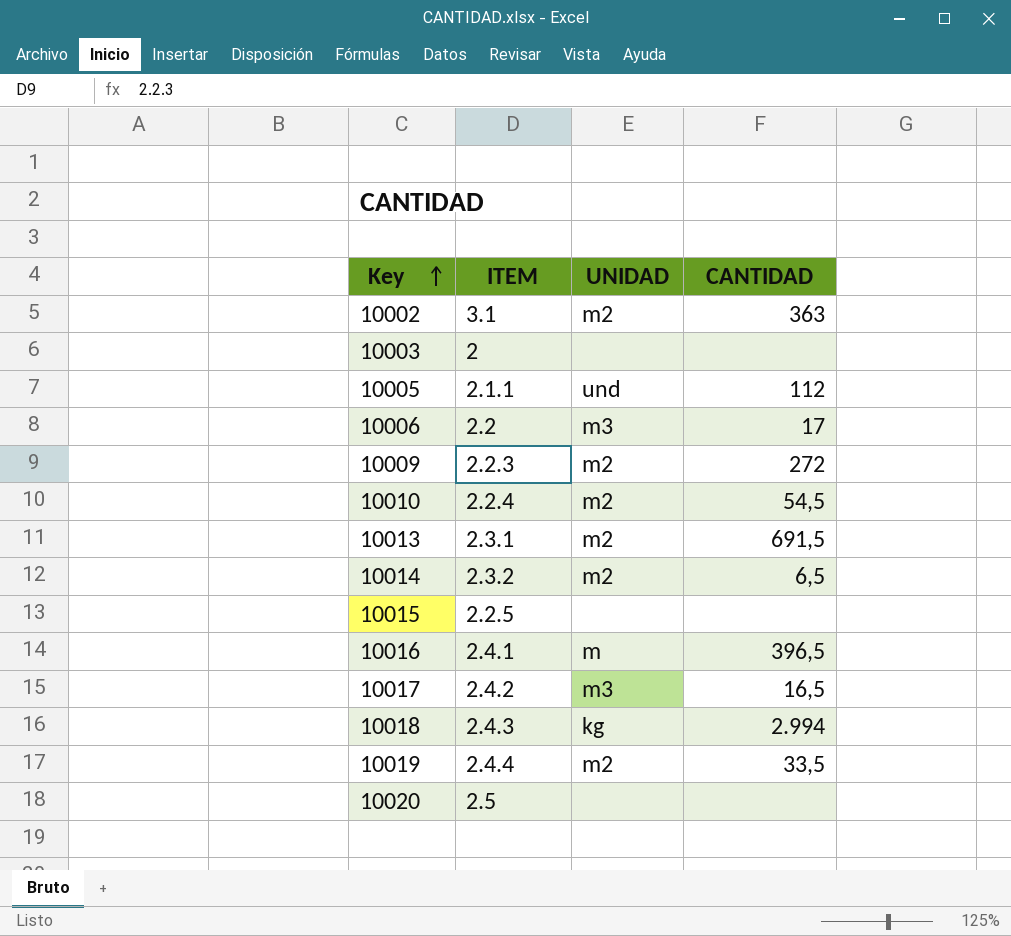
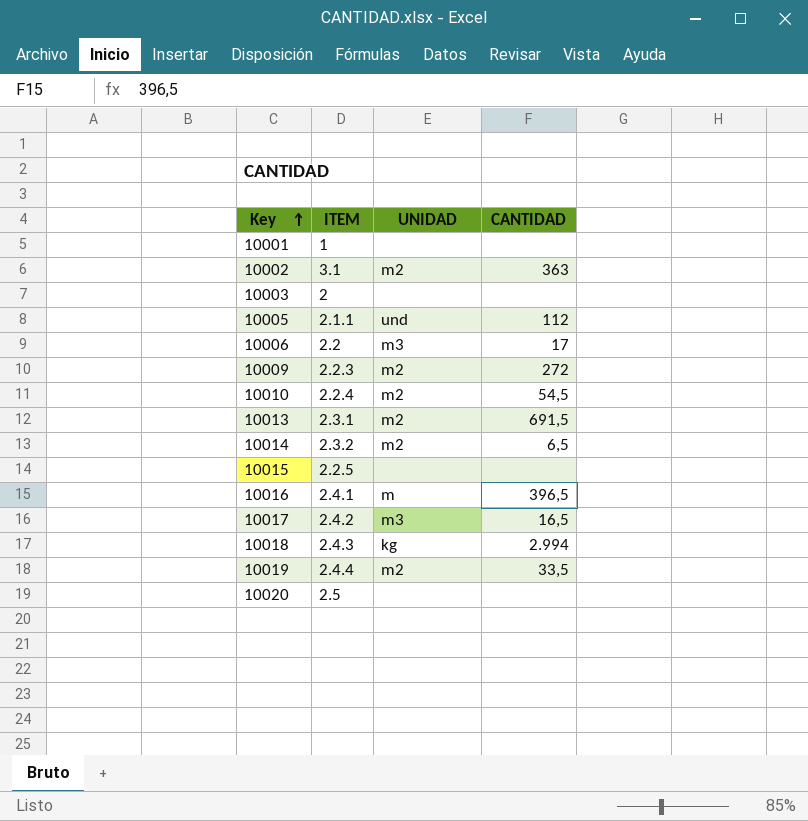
row 10001: none -> 1 | none | none

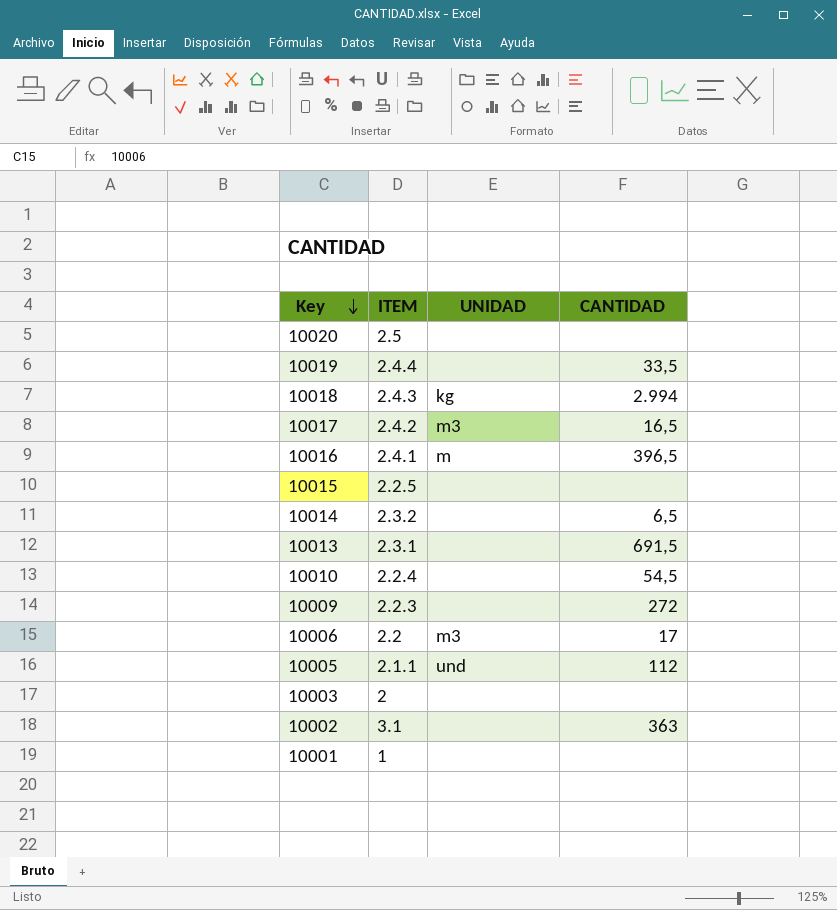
row order: Key ascending -> Key descending
10019 | UNIDAD: m2 -> none
10014 | UNIDAD: m2 -> none
10013 | UNIDAD: m2 -> none
10010 | UNIDAD: m2 -> none
10009 | UNIDAD: m2 -> none
10002 | UNIDAD: m2 -> none

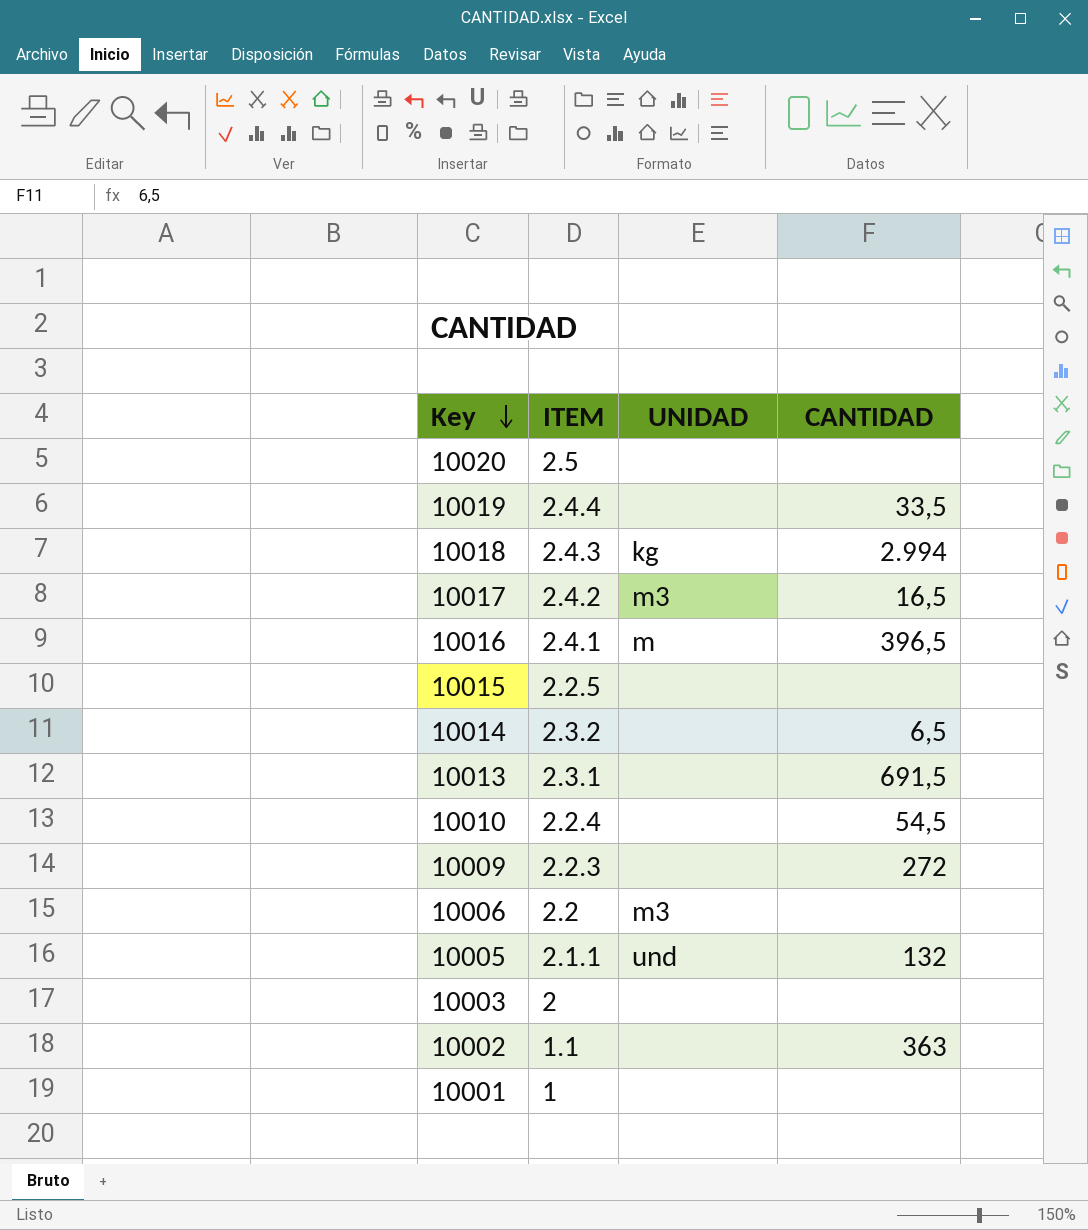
10006 | CANTIDAD: 17 -> none
10005 | CANTIDAD: 112 -> 132
10002 | ITEM: 3.1 -> 1.1

